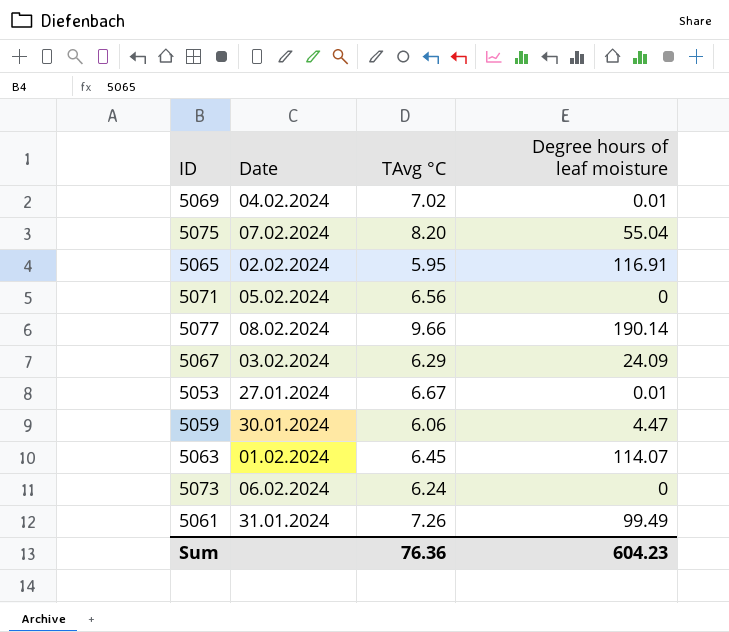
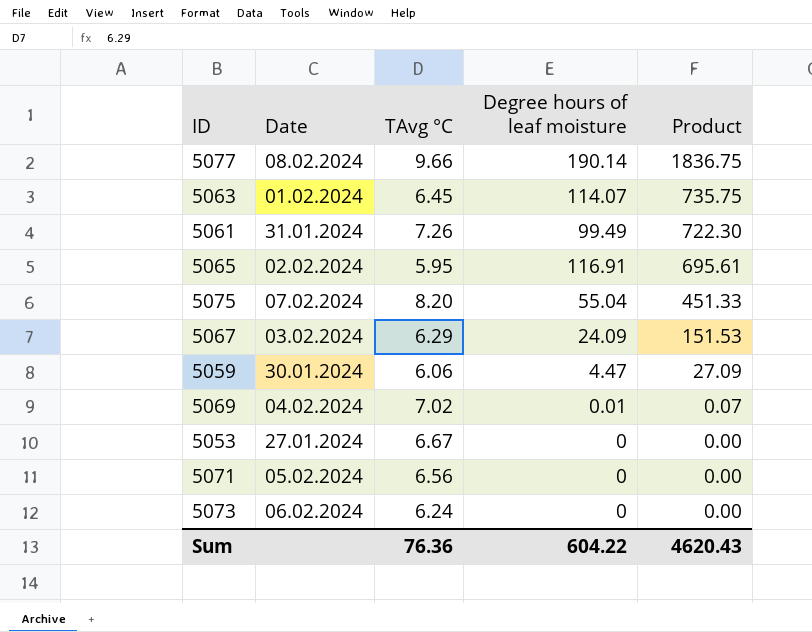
row order: none -> Product descending
column Product | formula: none -> [TAvg °C] * [Degree hours of leaf moisture]
5053 | Degree hours of leaf moisture: 0.01 -> 0
Sum | Degree hours of leaf moisture: 604.23 -> 604.22

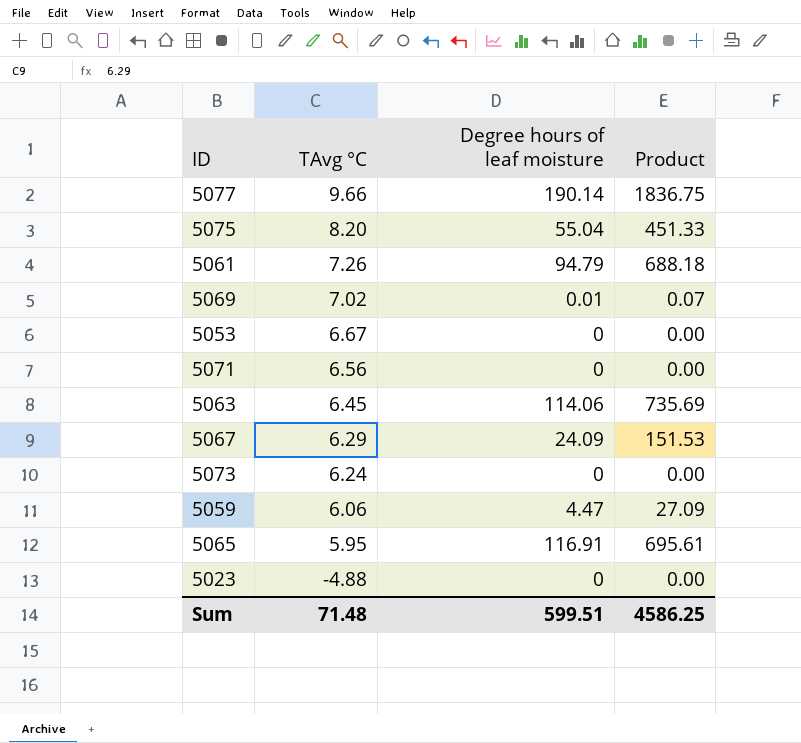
row order: Product descending -> TAvg °C descending
column Date | position: 2 -> none
5061 | Degree hours of leaf moisture: 99.49 -> 94.79
5061 | Product: 722.30 -> 688.18
5063 | Degree hours of leaf moisture: 114.07 -> 114.06
5063 | Product: 735.75 -> 735.69
row 5023: none -> -4.88 | 0 | 0.00
Sum | TAvg °C: 76.36 -> 71.48
Sum | Degree hours of leaf moisture: 604.22 -> 599.51
Sum | Product: 4620.43 -> 4586.25

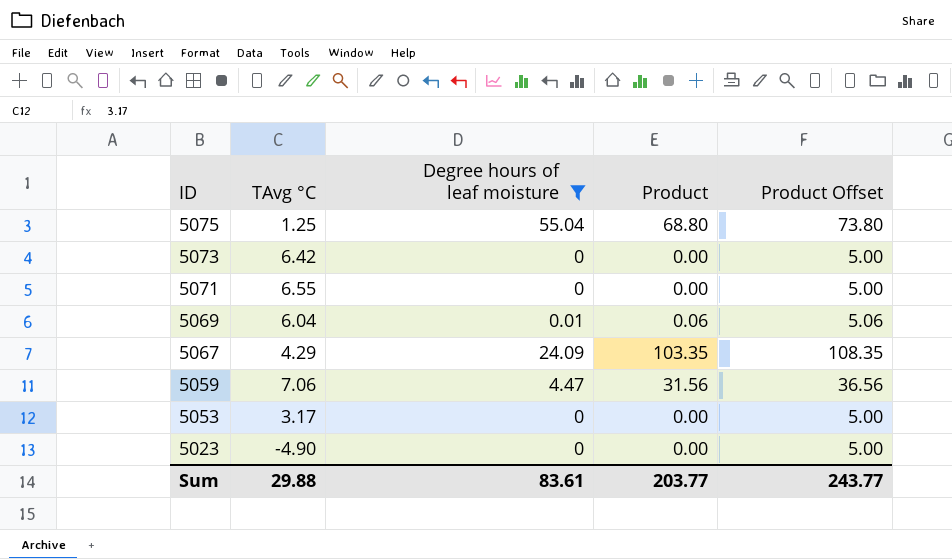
filter: none -> Degree hours of leaf moisture <= 55.04
row order: TAvg °C descending -> ID descending
column Product Offset | formula: none -> [Product] + 5
5075 | TAvg °C: 8.20 -> 1.25
5075 | Product: 451.33 -> 68.80
5073 | TAvg °C: 6.24 -> 6.42
5071 | TAvg °C: 6.56 -> 6.55
5069 | TAvg °C: 7.02 -> 6.04
5069 | Product: 0.07 -> 0.06
5067 | TAvg °C: 6.29 -> 4.29
5067 | Product: 151.53 -> 103.35
5059 | TAvg °C: 6.06 -> 7.06
5059 | Product: 27.09 -> 31.56
5053 | TAvg °C: 6.67 -> 3.17
5023 | TAvg °C: -4.88 -> -4.90
Sum | TAvg °C: 71.48 -> 29.88
Sum | Degree hours of leaf moisture: 599.51 -> 83.61
Sum | Product: 4586.25 -> 203.77

